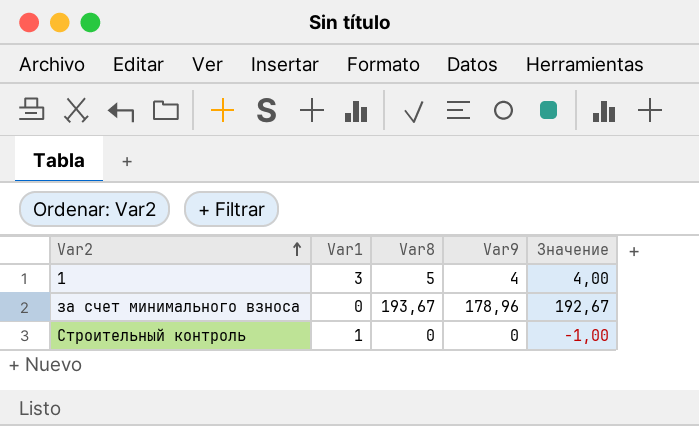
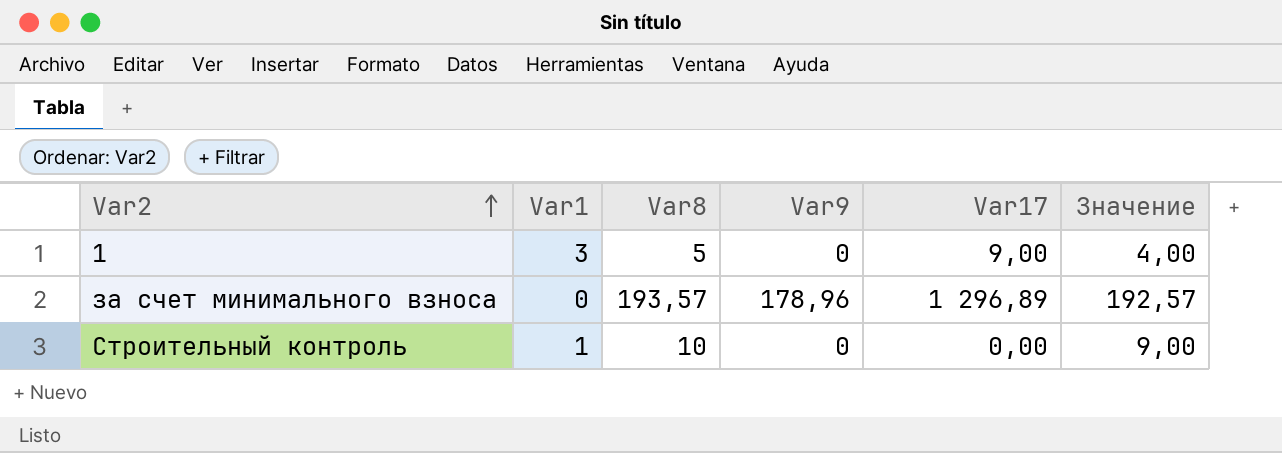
column Var17 | position: none -> 5
1 | Var9: 4 -> 0
за счет минимального взноса | Var8: 193,67 -> 193,57
за счет минимального взноса | Значение: 192,67 -> 192,57
Строительный контроль | Var8: 0 -> 10
Строительный контроль | Значение: -1,00 -> 9,00

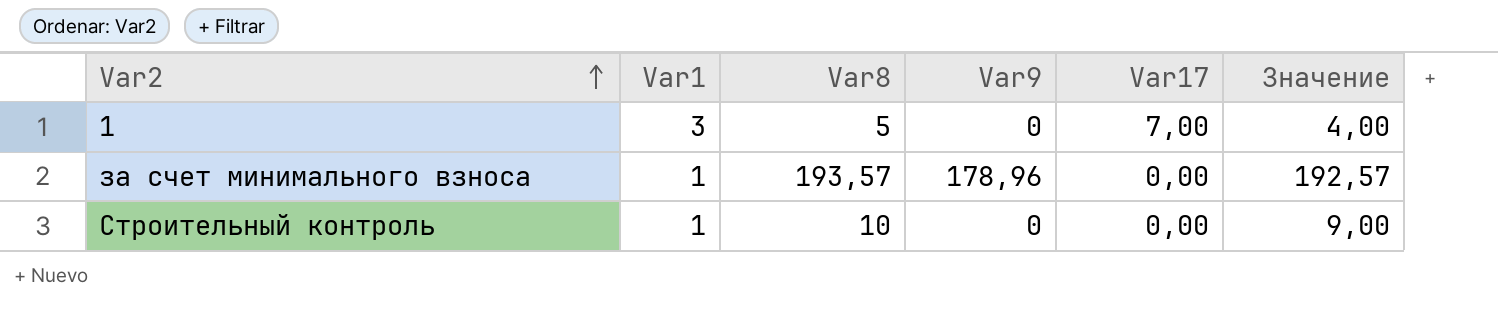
1 | Var17: 9,00 -> 7,00
за счет минимального взноса | Var1: 0 -> 1
за счет минимального взноса | Var17: 1 296,89 -> 0,00

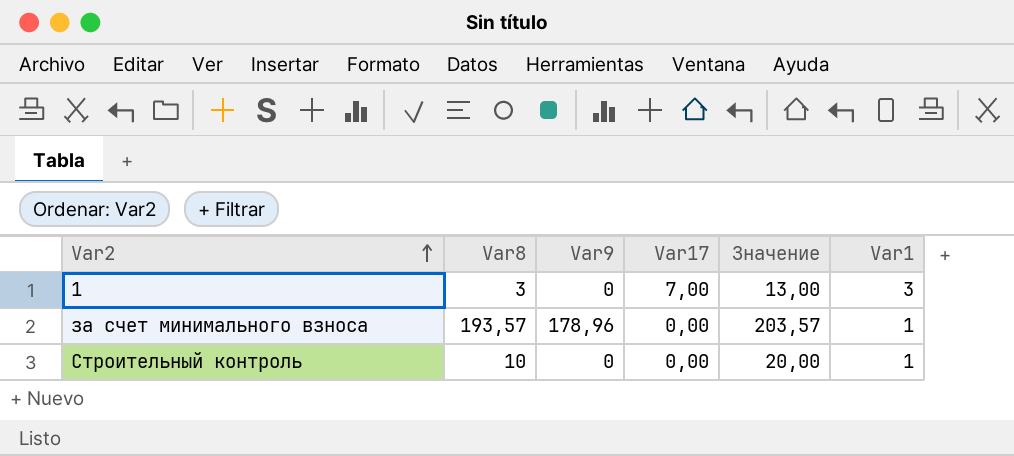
column Значение | formula: [Var8] - 1 -> [Var8] + 10
column Var1 | position: 2 -> 6
1 | Var8: 5 -> 3

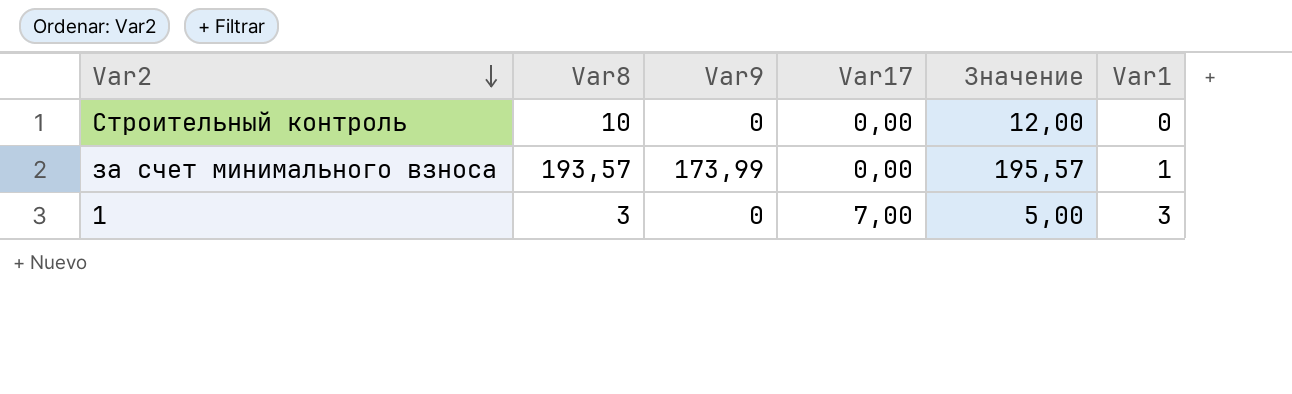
row order: Var2 ascending -> Var2 descending
column Значение | formula: [Var8] + 10 -> [Var8] + 2
Строительный контроль | Var1: 1 -> 0
за счет минимального взноса | Var9: 178,96 -> 173,99

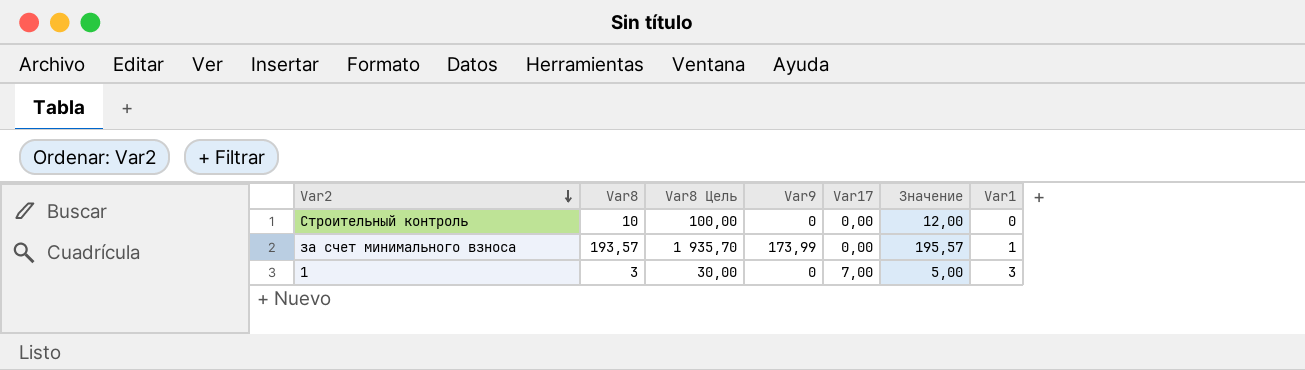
column Var8 Цель | formula: none -> [Var8] * 10

